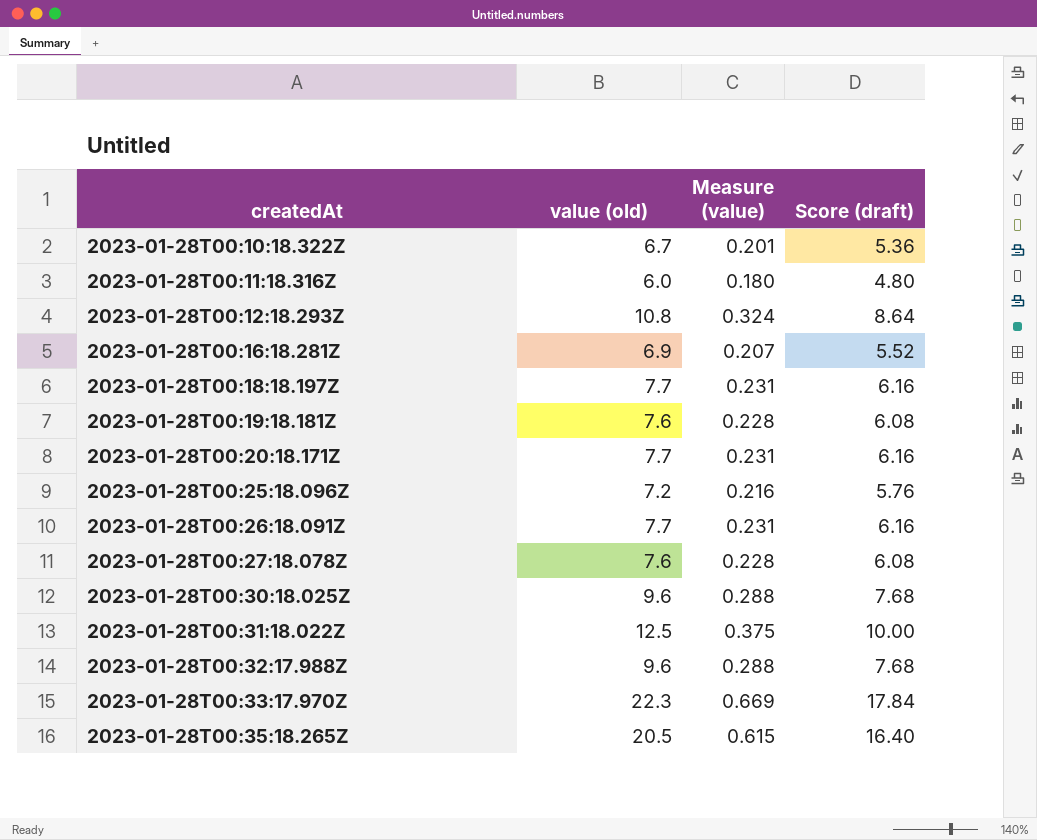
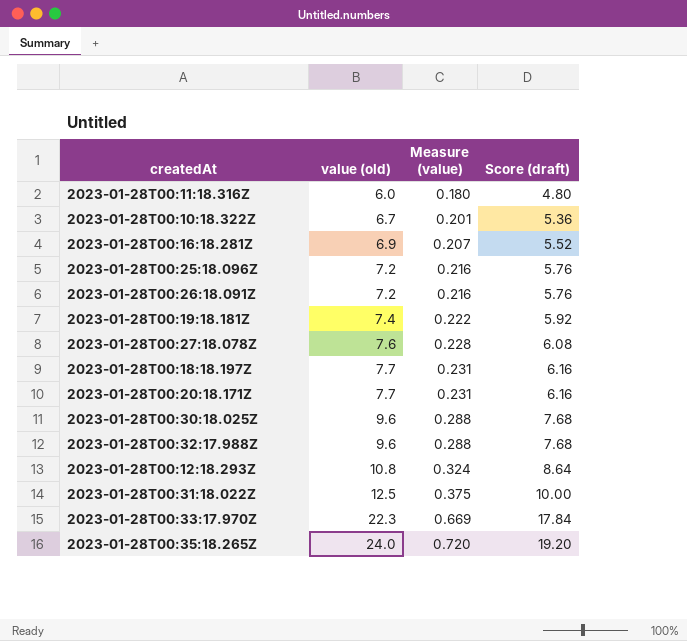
row order: createdAt ascending -> value (old) ascending
2023-01-28T00:26:18.091Z | value (old): 7.7 -> 7.2
2023-01-28T00:26:18.091Z | Measure (value): 0.231 -> 0.216
2023-01-28T00:26:18.091Z | Score (draft): 6.16 -> 5.76
2023-01-28T00:19:18.181Z | value (old): 7.6 -> 7.4
2023-01-28T00:19:18.181Z | Measure (value): 0.228 -> 0.222
2023-01-28T00:19:18.181Z | Score (draft): 6.08 -> 5.92
2023-01-28T00:35:18.265Z | value (old): 20.5 -> 24.0
2023-01-28T00:35:18.265Z | Measure (value): 0.615 -> 0.720
2023-01-28T00:35:18.265Z | Score (draft): 16.40 -> 19.20

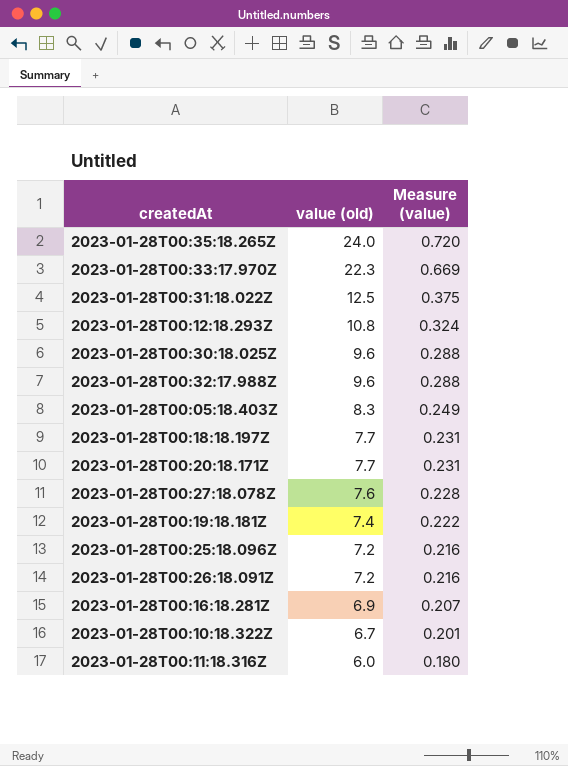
row order: value (old) ascending -> value (old) descending
column Score (draft) | formula: [value (old)] * 0.8 -> none
row 2023-01-28T00:05:18.403Z: none -> 8.3 | 0.249

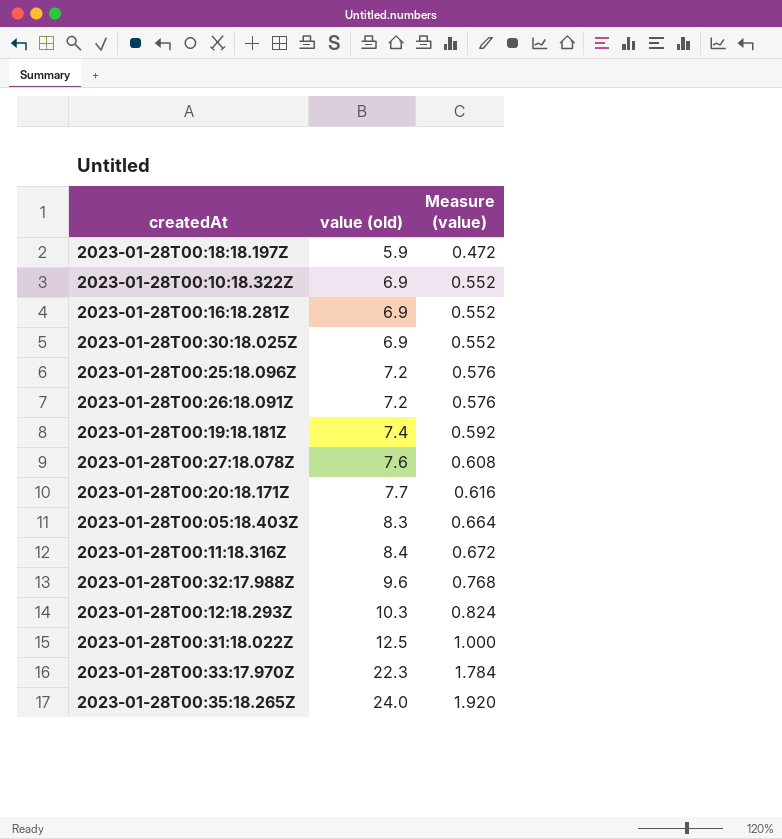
row order: value (old) descending -> value (old) ascending
column Measure (value) | formula: [value (old)] * 0.03 -> [value (old)] * 0.08
2023-01-28T00:18:18.197Z | value (old): 7.7 -> 5.9
2023-01-28T00:10:18.322Z | value (old): 6.7 -> 6.9
2023-01-28T00:30:18.025Z | value (old): 9.6 -> 6.9
2023-01-28T00:11:18.316Z | value (old): 6.0 -> 8.4
2023-01-28T00:12:18.293Z | value (old): 10.8 -> 10.3

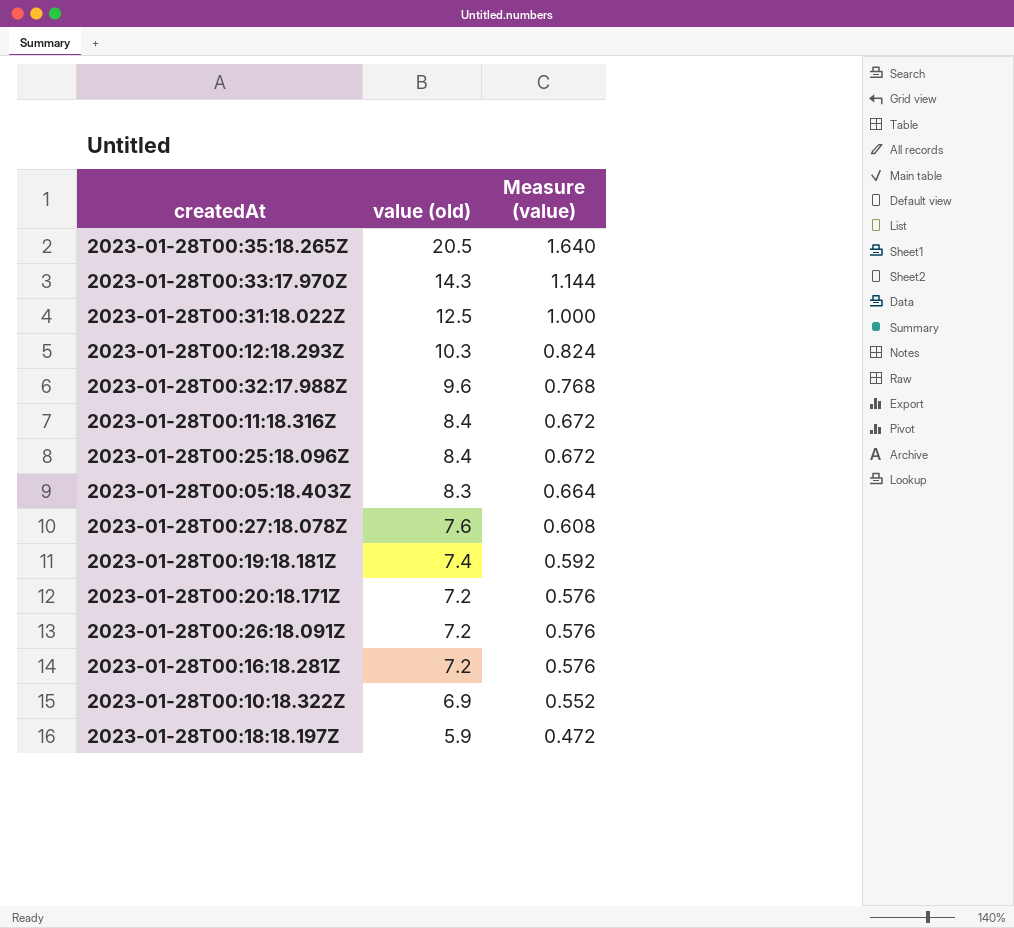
row order: value (old) ascending -> value (old) descending
row 2023-01-28T00:30:18.025Z: 6.9 | 0.552 -> none
2023-01-28T00:35:18.265Z | value (old): 24.0 -> 20.5
2023-01-28T00:35:18.265Z | Measure (value): 1.920 -> 1.640
2023-01-28T00:33:17.970Z | value (old): 22.3 -> 14.3
2023-01-28T00:33:17.970Z | Measure (value): 1.784 -> 1.144
2023-01-28T00:25:18.096Z | value (old): 7.2 -> 8.4
2023-01-28T00:25:18.096Z | Measure (value): 0.576 -> 0.672
2023-01-28T00:20:18.171Z | value (old): 7.7 -> 7.2
2023-01-28T00:20:18.171Z | Measure (value): 0.616 -> 0.576
2023-01-28T00:16:18.281Z | value (old): 6.9 -> 7.2
2023-01-28T00:16:18.281Z | Measure (value): 0.552 -> 0.576

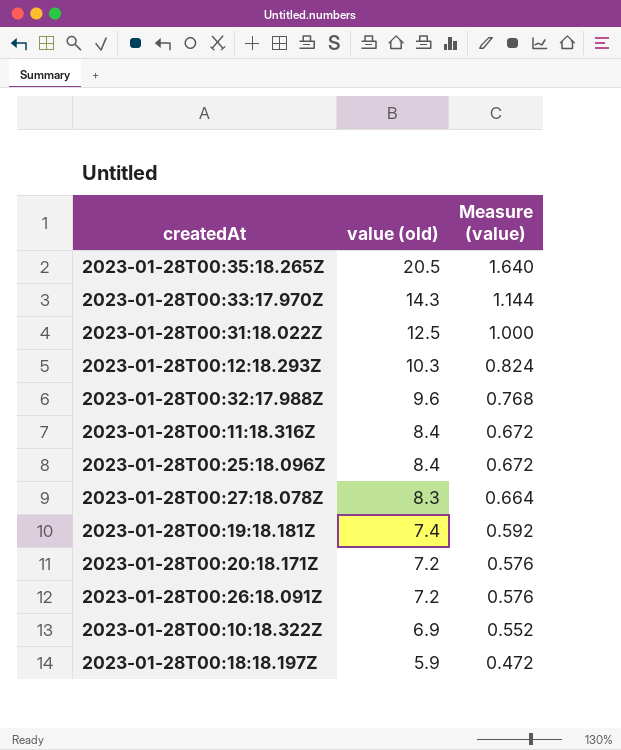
row 2023-01-28T00:05:18.403Z: 8.3 | 0.664 -> none
row 2023-01-28T00:16:18.281Z: 7.2 | 0.576 -> none
2023-01-28T00:27:18.078Z | value (old): 7.6 -> 8.3
2023-01-28T00:27:18.078Z | Measure (value): 0.608 -> 0.664

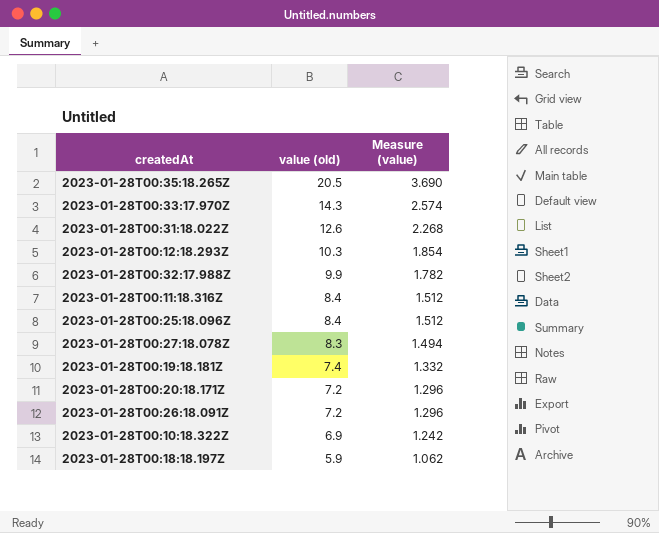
column Measure (value) | formula: [value (old)] * 0.08 -> [value (old)] * 0.18
2023-01-28T00:31:18.022Z | value (old): 12.5 -> 12.6
2023-01-28T00:32:17.988Z | value (old): 9.6 -> 9.9

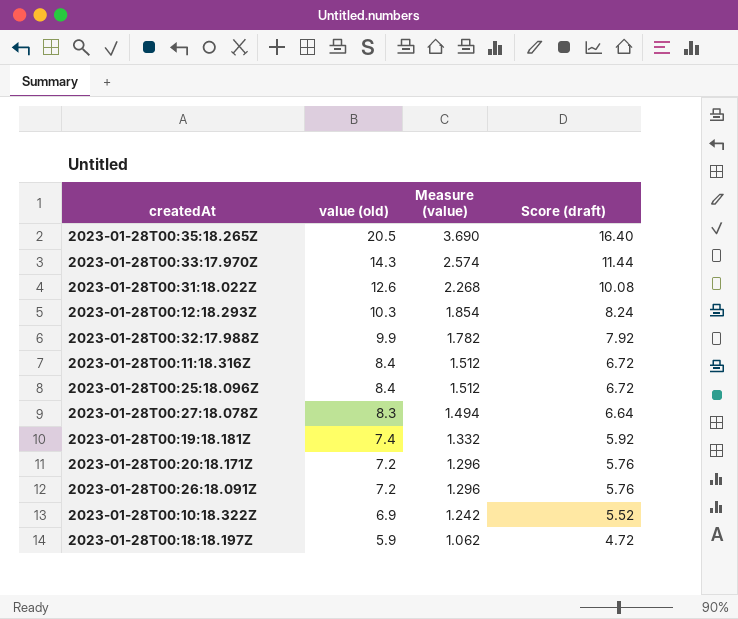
column Score (draft) | formula: none -> [value (old)] * 0.8

